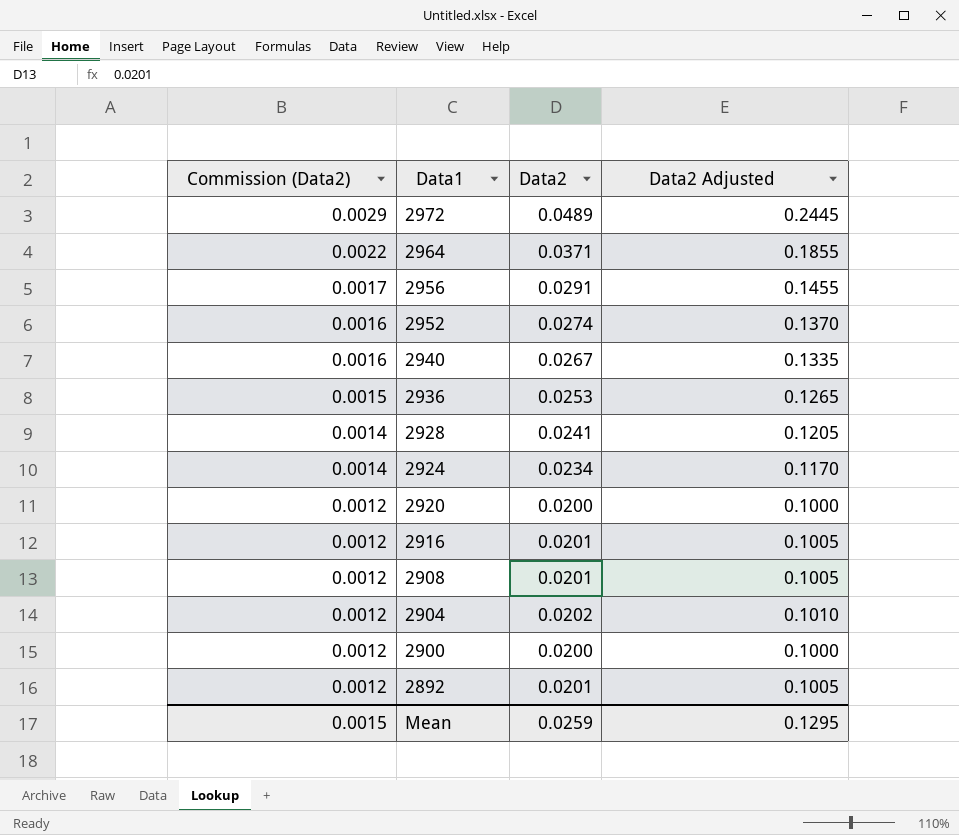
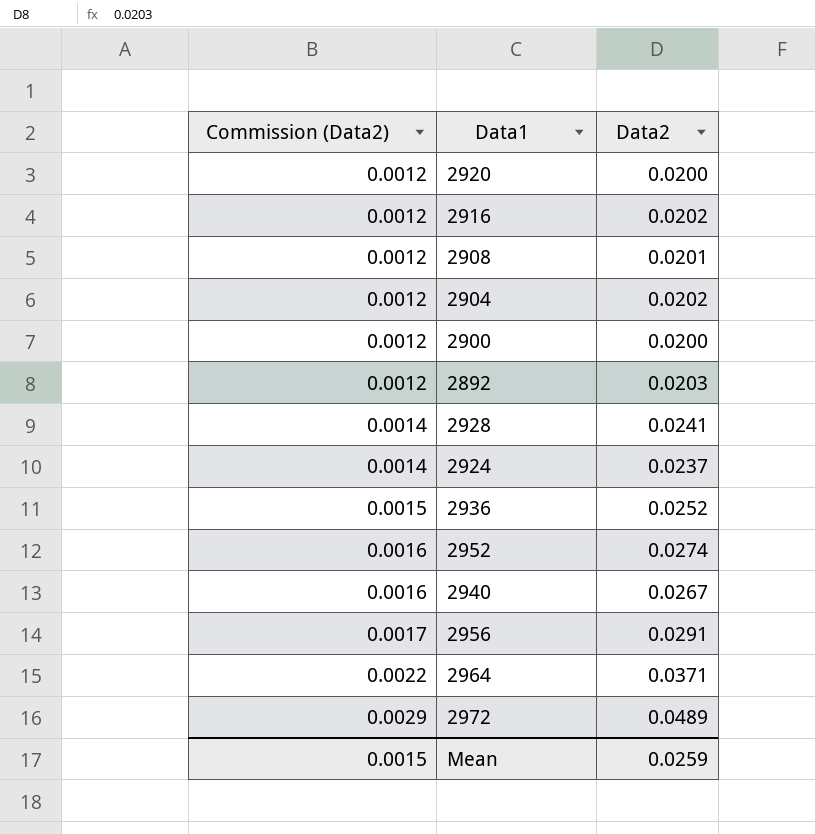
row order: Commission (Data2) descending -> Commission (Data2) ascending
column Data2 Adjusted | formula: [Data2] * 5 -> none
2916 | Data2: 0.0201 -> 0.0202
2892 | Data2: 0.0201 -> 0.0203
2924 | Data2: 0.0234 -> 0.0237
2936 | Data2: 0.0253 -> 0.0252

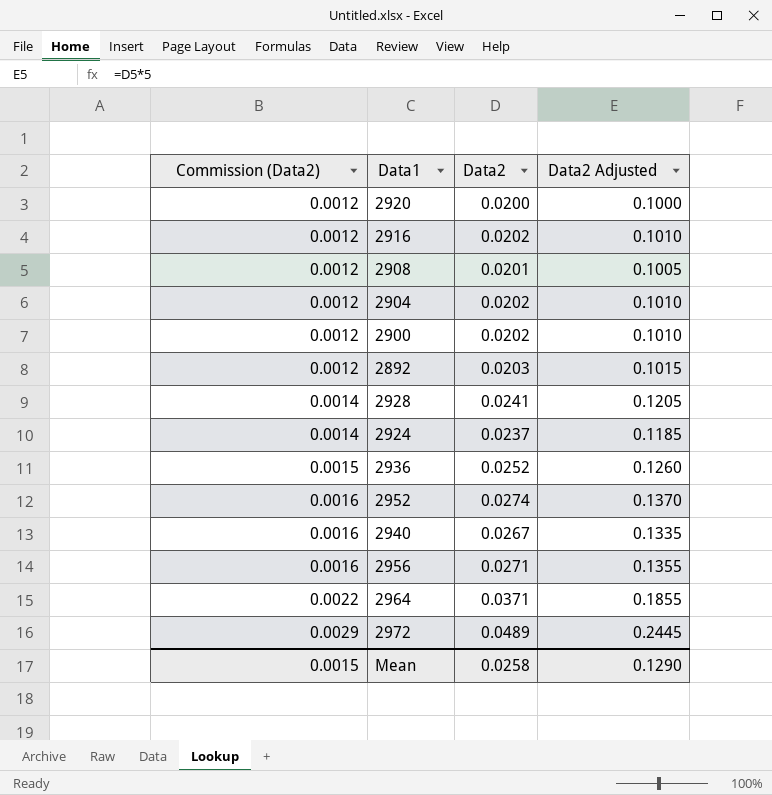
column Data2 Adjusted | formula: none -> [Data2] * 5
2900 | Data2: 0.0200 -> 0.0202
2956 | Commission (Data2): 0.0017 -> 0.0016
2956 | Data2: 0.0291 -> 0.0271
Mean | Data2: 0.0259 -> 0.0258

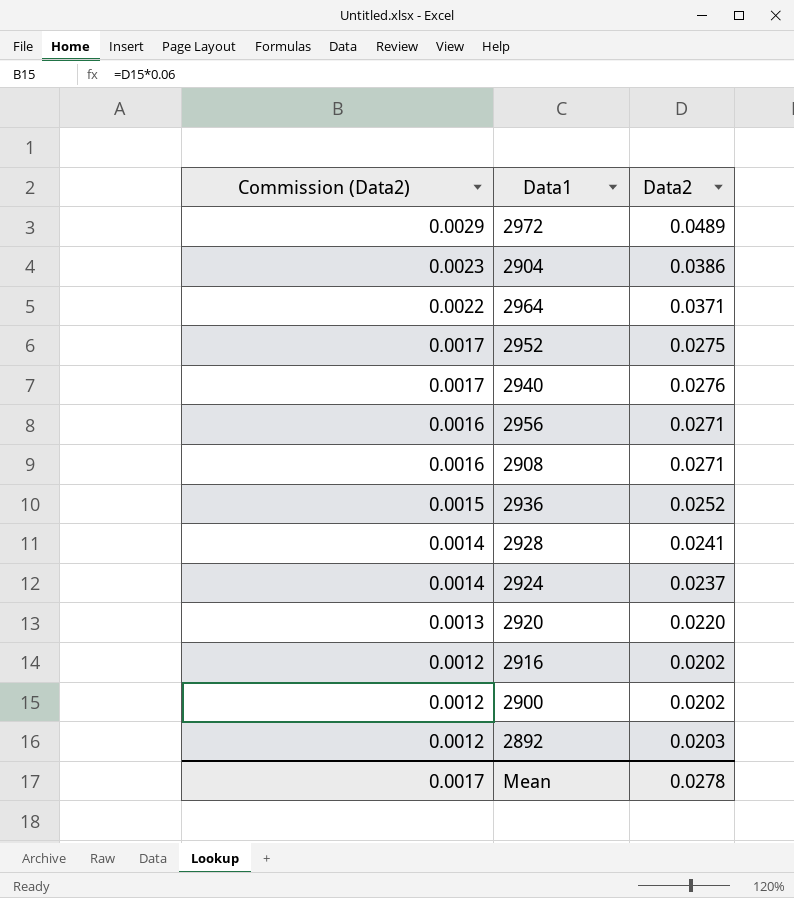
row order: Commission (Data2) ascending -> Commission (Data2) descending
column Data2 Adjusted | formula: [Data2] * 5 -> none
2904 | Commission (Data2): 0.0012 -> 0.0023
2904 | Data2: 0.0202 -> 0.0386
2952 | Commission (Data2): 0.0016 -> 0.0017
2952 | Data2: 0.0274 -> 0.0275
2940 | Commission (Data2): 0.0016 -> 0.0017
2940 | Data2: 0.0267 -> 0.0276
2908 | Commission (Data2): 0.0012 -> 0.0016
2908 | Data2: 0.0201 -> 0.0271
2920 | Commission (Data2): 0.0012 -> 0.0013
2920 | Data2: 0.0200 -> 0.0220
Mean | Commission (Data2): 0.0015 -> 0.0017
Mean | Data2: 0.0258 -> 0.0278

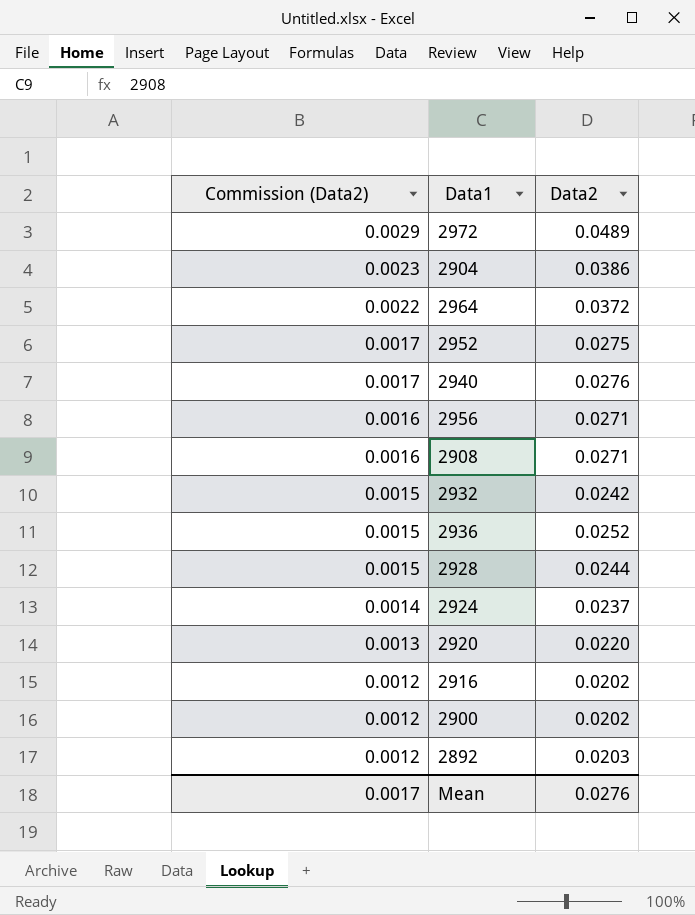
2964 | Data2: 0.0371 -> 0.0372
row 2932: none -> 0.0015 | 0.0242
2928 | Commission (Data2): 0.0014 -> 0.0015
2928 | Data2: 0.0241 -> 0.0244
Mean | Data2: 0.0278 -> 0.0276

